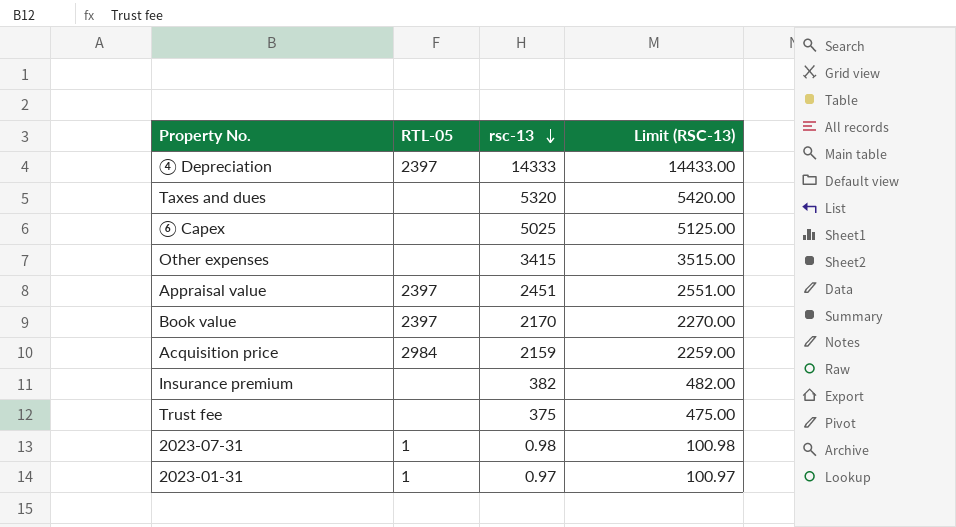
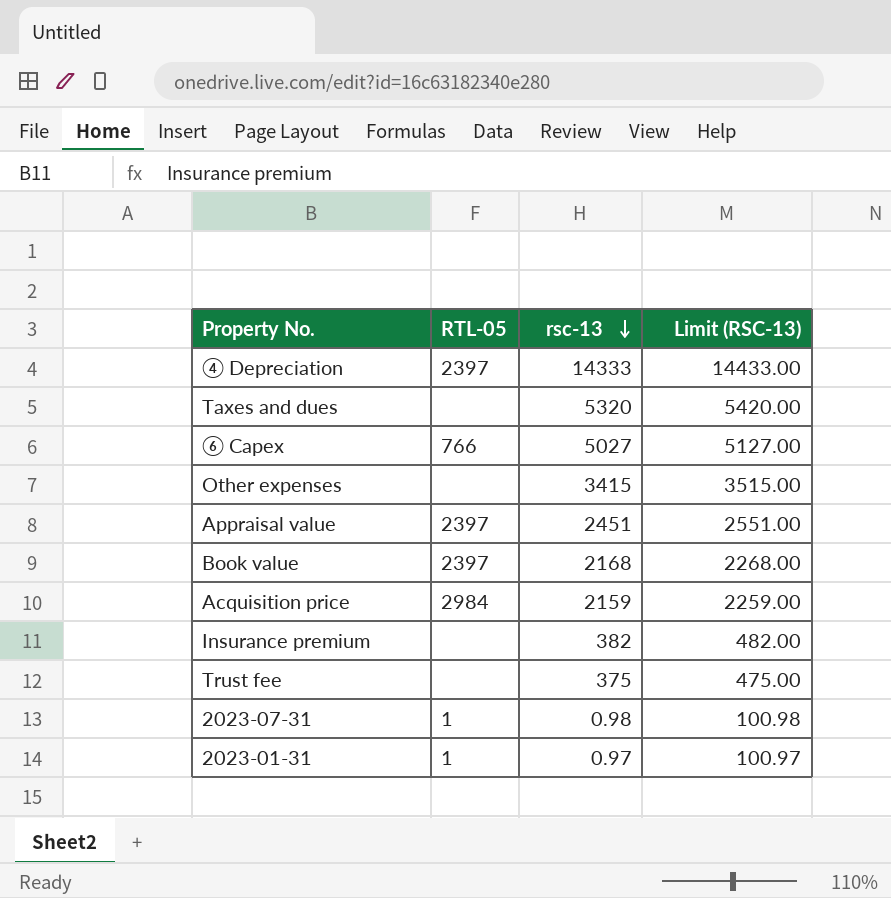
⑥ Capex | RTL-05: none -> 766
⑥ Capex | rsc-13: 5025 -> 5027
⑥ Capex | Limit (RSC-13): 5125.00 -> 5127.00
Book value | rsc-13: 2170 -> 2168
Book value | Limit (RSC-13): 2270.00 -> 2268.00

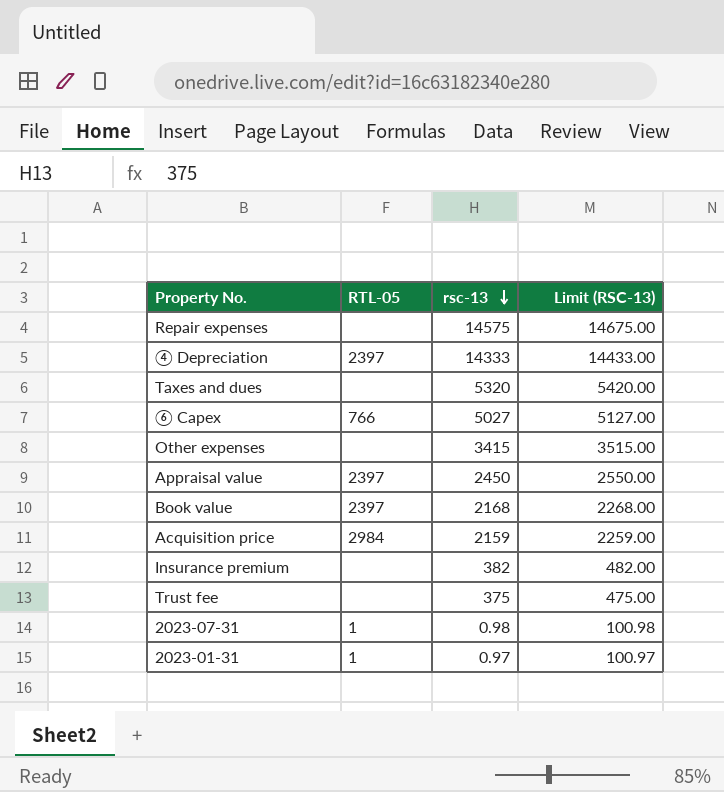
row Repair expenses: none -> none | 14575 | 14675.00
Appraisal value | rsc-13: 2451 -> 2450
Appraisal value | Limit (RSC-13): 2551.00 -> 2550.00

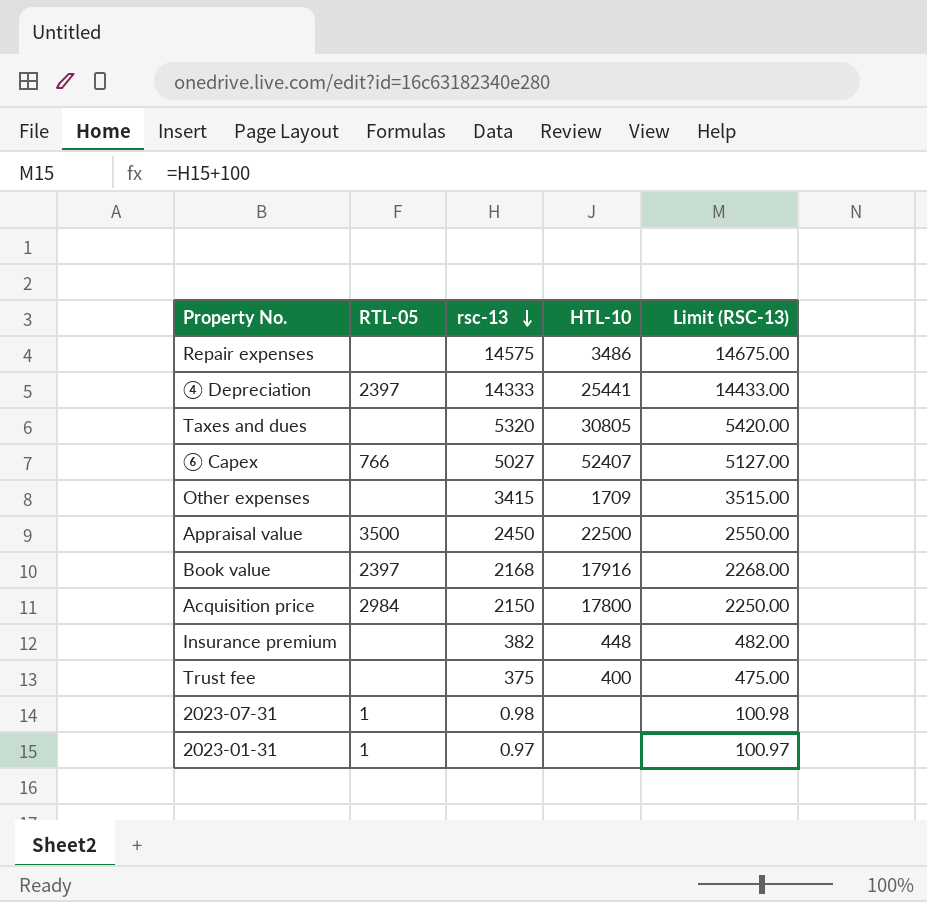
column HTL-10 | position: none -> 4
Appraisal value | RTL-05: 2397 -> 3500
Acquisition price | rsc-13: 2159 -> 2150
Acquisition price | Limit (RSC-13): 2259.00 -> 2250.00

